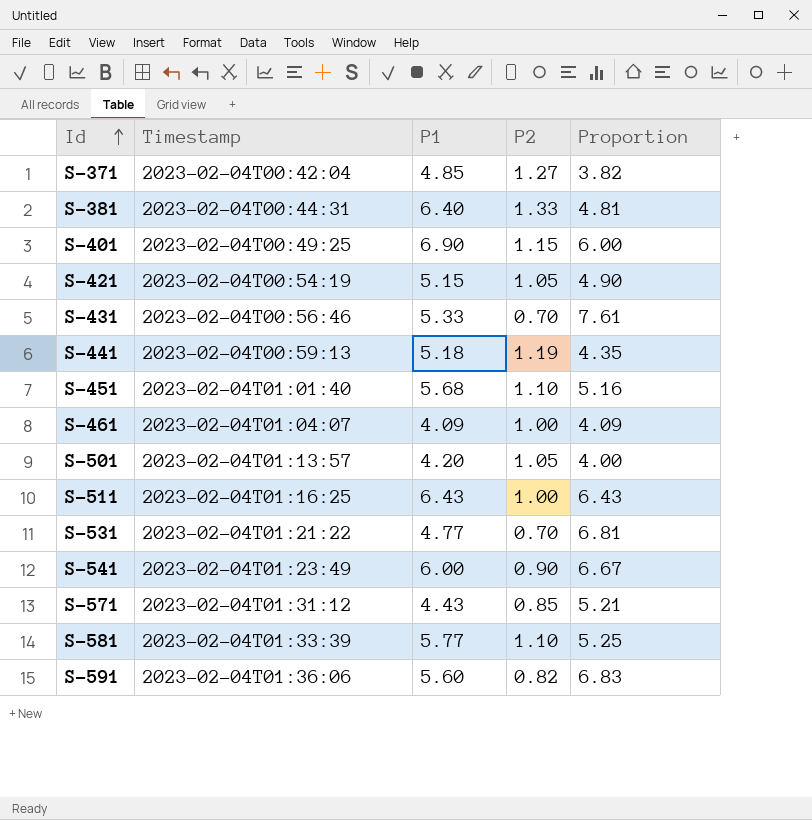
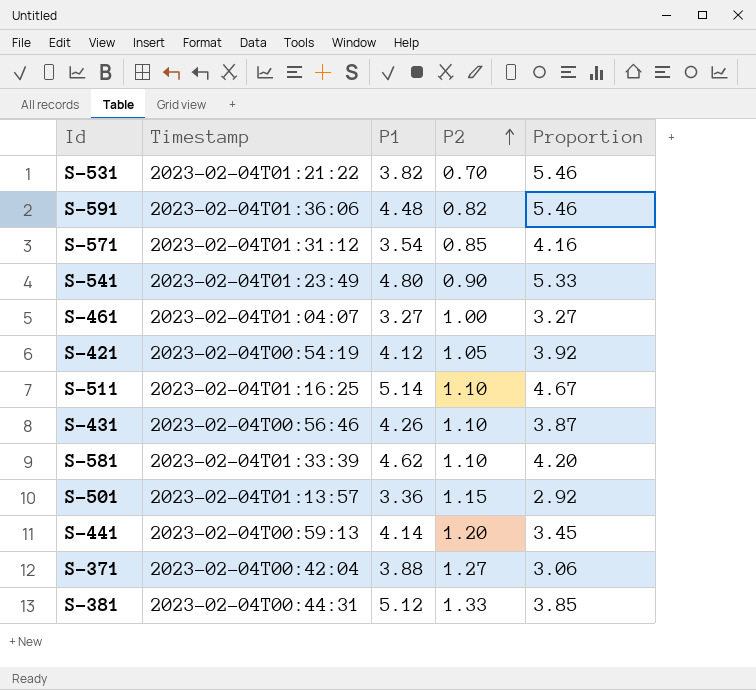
row order: Id ascending -> P2 ascending
row S-401: 2023-02-04T00:49:25 | 6.90 | 1.15 | 6.00 -> none
row S-451: 2023-02-04T01:01:40 | 5.68 | 1.10 | 5.16 -> none
S-531 | P1: 4.77 -> 3.82
S-531 | Proportion: 6.81 -> 5.46
S-591 | P1: 5.60 -> 4.48
S-591 | Proportion: 6.83 -> 5.46
S-571 | P1: 4.43 -> 3.54
S-571 | Proportion: 5.21 -> 4.16
S-541 | P1: 6.00 -> 4.80
S-541 | Proportion: 6.67 -> 5.33
S-461 | P1: 4.09 -> 3.27
S-461 | Proportion: 4.09 -> 3.27
S-421 | P1: 5.15 -> 4.12
S-421 | Proportion: 4.90 -> 3.92
S-511 | P1: 6.43 -> 5.14
S-511 | P2: 1.00 -> 1.10
S-511 | Proportion: 6.43 -> 4.67
S-431 | P1: 5.33 -> 4.26
S-431 | P2: 0.70 -> 1.10
S-431 | Proportion: 7.61 -> 3.87
S-581 | P1: 5.77 -> 4.62
S-581 | Proportion: 5.25 -> 4.20
S-501 | P1: 4.20 -> 3.36
S-501 | P2: 1.05 -> 1.15
S-501 | Proportion: 4.00 -> 2.92
S-441 | P1: 5.18 -> 4.14
S-441 | P2: 1.19 -> 1.20
S-441 | Proportion: 4.35 -> 3.45
S-371 | P1: 4.85 -> 3.88
S-371 | Proportion: 3.82 -> 3.06
S-381 | P1: 6.40 -> 5.12
S-381 | Proportion: 4.81 -> 3.85

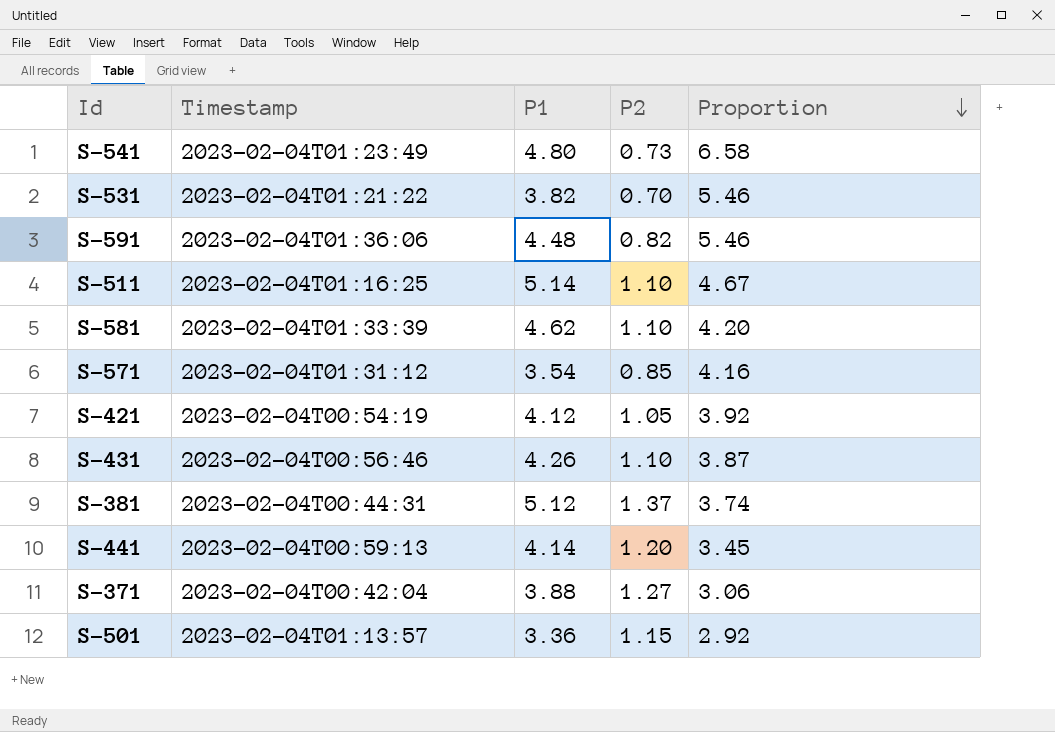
row order: P2 ascending -> Proportion descending
row S-461: 2023-02-04T01:04:07 | 3.27 | 1.00 | 3.27 -> none
S-541 | P2: 0.90 -> 0.73
S-541 | Proportion: 5.33 -> 6.58
S-381 | P2: 1.33 -> 1.37
S-381 | Proportion: 3.85 -> 3.74

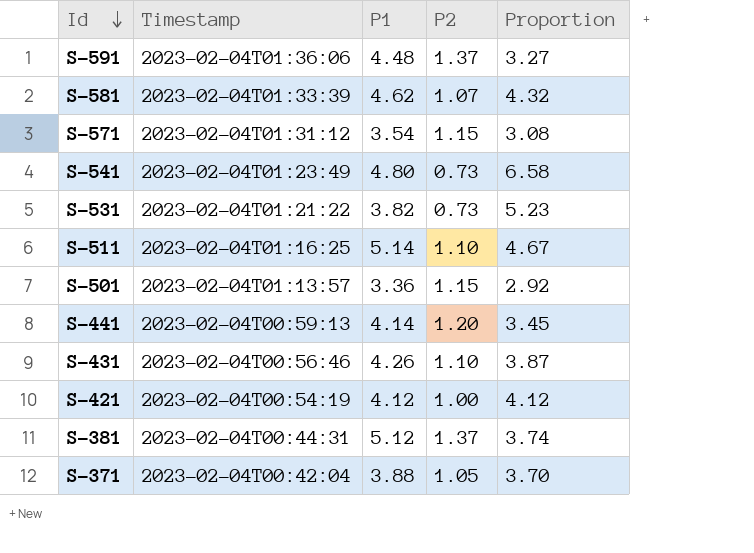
row order: Proportion descending -> Id descending
S-591 | P2: 0.82 -> 1.37
S-591 | Proportion: 5.46 -> 3.27
S-581 | P2: 1.10 -> 1.07
S-581 | Proportion: 4.20 -> 4.32
S-571 | P2: 0.85 -> 1.15
S-571 | Proportion: 4.16 -> 3.08
S-531 | P2: 0.70 -> 0.73
S-531 | Proportion: 5.46 -> 5.23
S-421 | P2: 1.05 -> 1.00
S-421 | Proportion: 3.92 -> 4.12
S-371 | P2: 1.27 -> 1.05
S-371 | Proportion: 3.06 -> 3.70

